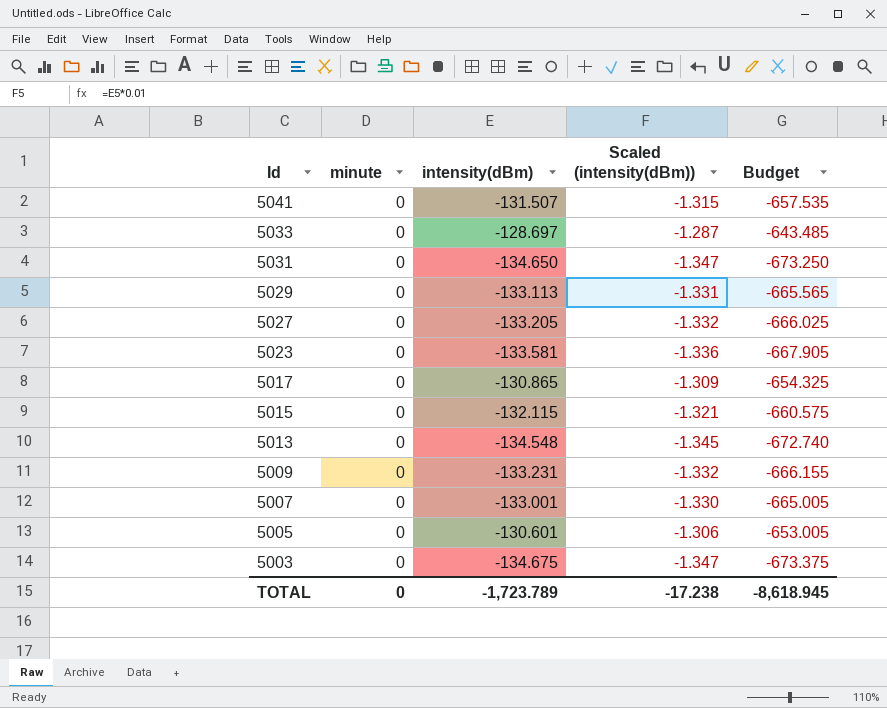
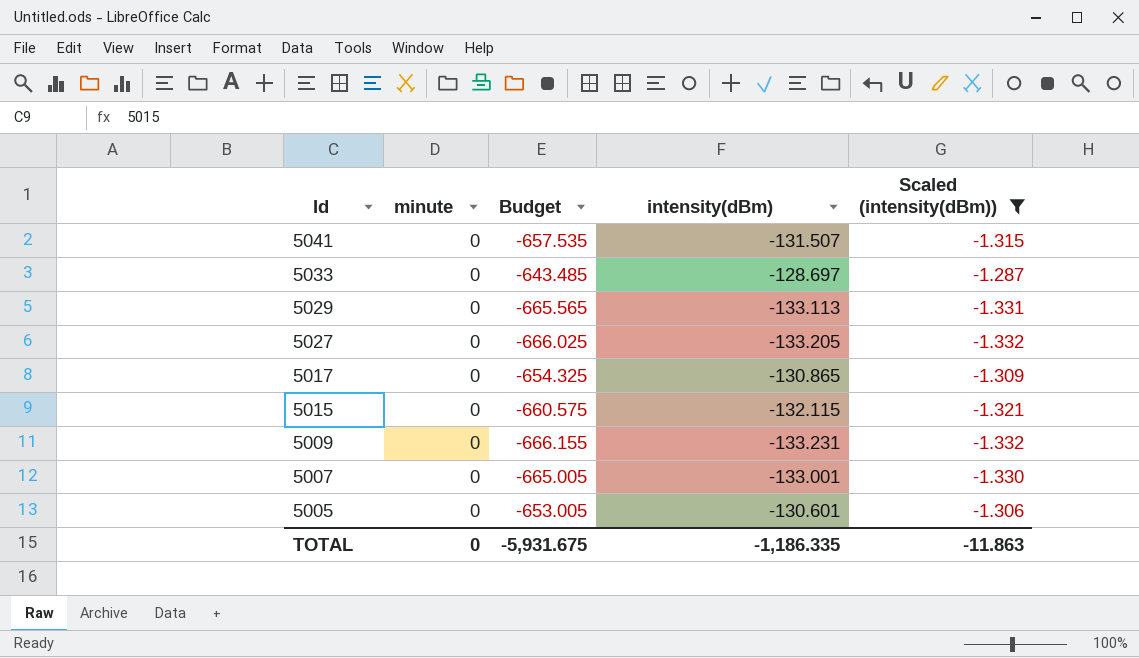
filter: none -> Scaled (intensity(dBm)) >= -1.332
column Budget | position: 5 -> 3
TOTAL | Budget: -8,618.945 -> -5,931.675
TOTAL | intensity(dBm): -1,723.789 -> -1,186.335
TOTAL | Scaled (intensity(dBm)): -17.238 -> -11.863

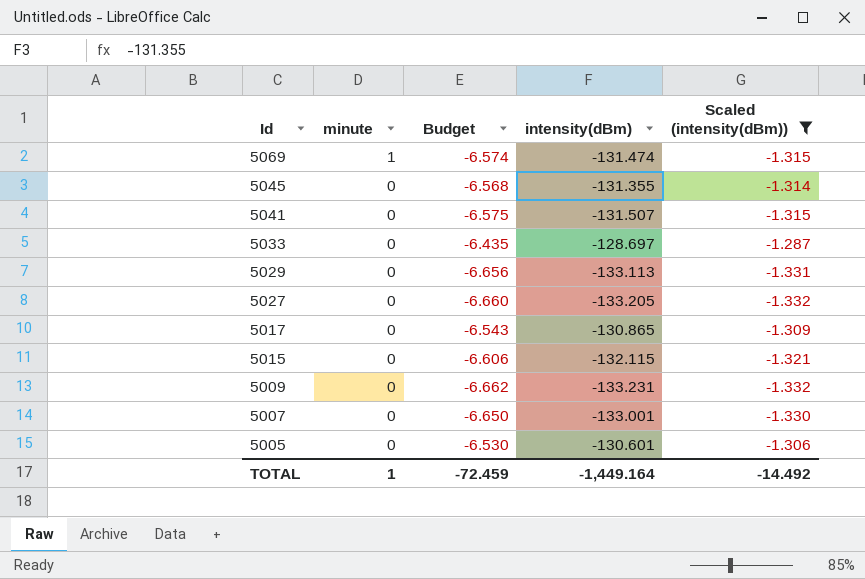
column Budget | formula: [intensity(dBm)] * 5 -> [intensity(dBm)] * 0.05
row 5069: none -> 1 | -6.574 | -131.474 | -1.315
row 5045: none -> 0 | -6.568 | -131.355 | -1.314
TOTAL | minute: 0 -> 1
TOTAL | Budget: -5,931.675 -> -72.459
TOTAL | intensity(dBm): -1,186.335 -> -1,449.164
TOTAL | Scaled (intensity(dBm)): -11.863 -> -14.492

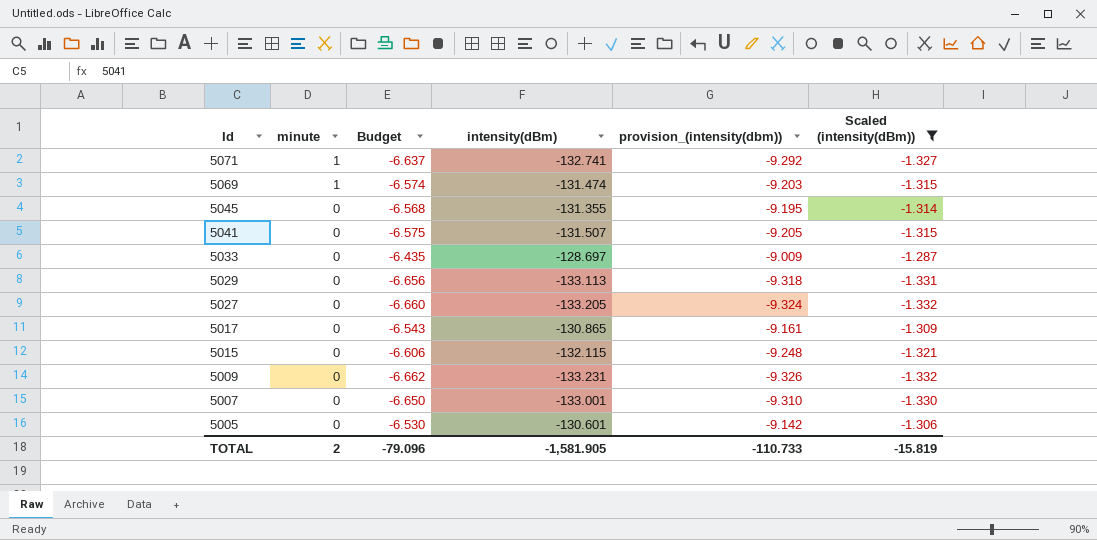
column provision_(intensity(dbm)) | formula: none -> [intensity(dBm)] * 0.07
row 5071: none -> 1 | -6.637 | -132.741 | -9.292 | -1.327
TOTAL | minute: 1 -> 2
TOTAL | Budget: -72.459 -> -79.096
TOTAL | intensity(dBm): -1,449.164 -> -1,581.905
TOTAL | Scaled (intensity(dBm)): -14.492 -> -15.819

